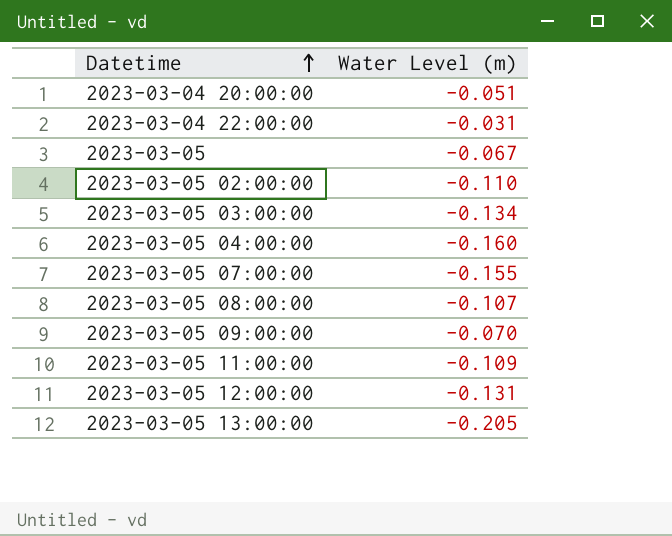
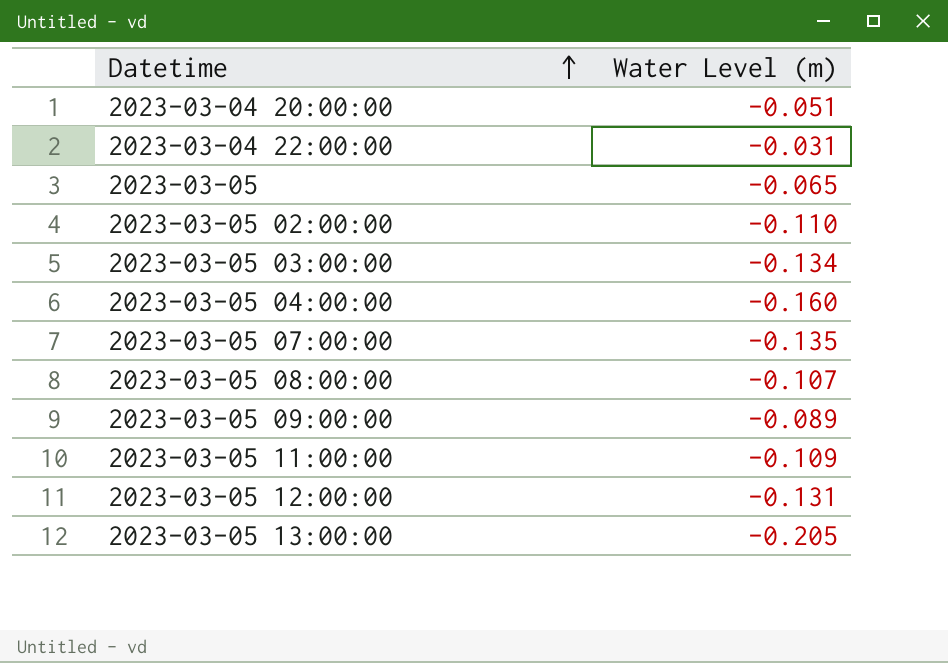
2023-03-05 | Water Level (m): -0.067 -> -0.065
2023-03-05 07:00:00 | Water Level (m): -0.155 -> -0.135
2023-03-05 09:00:00 | Water Level (m): -0.070 -> -0.089

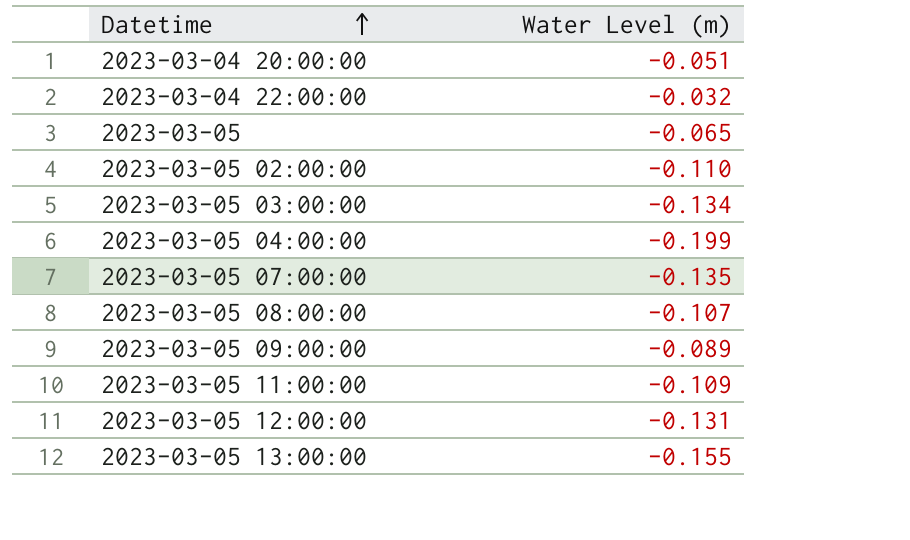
2023-03-04 22:00:00 | Water Level (m): -0.031 -> -0.032
2023-03-05 04:00:00 | Water Level (m): -0.160 -> -0.199
2023-03-05 13:00:00 | Water Level (m): -0.205 -> -0.155

